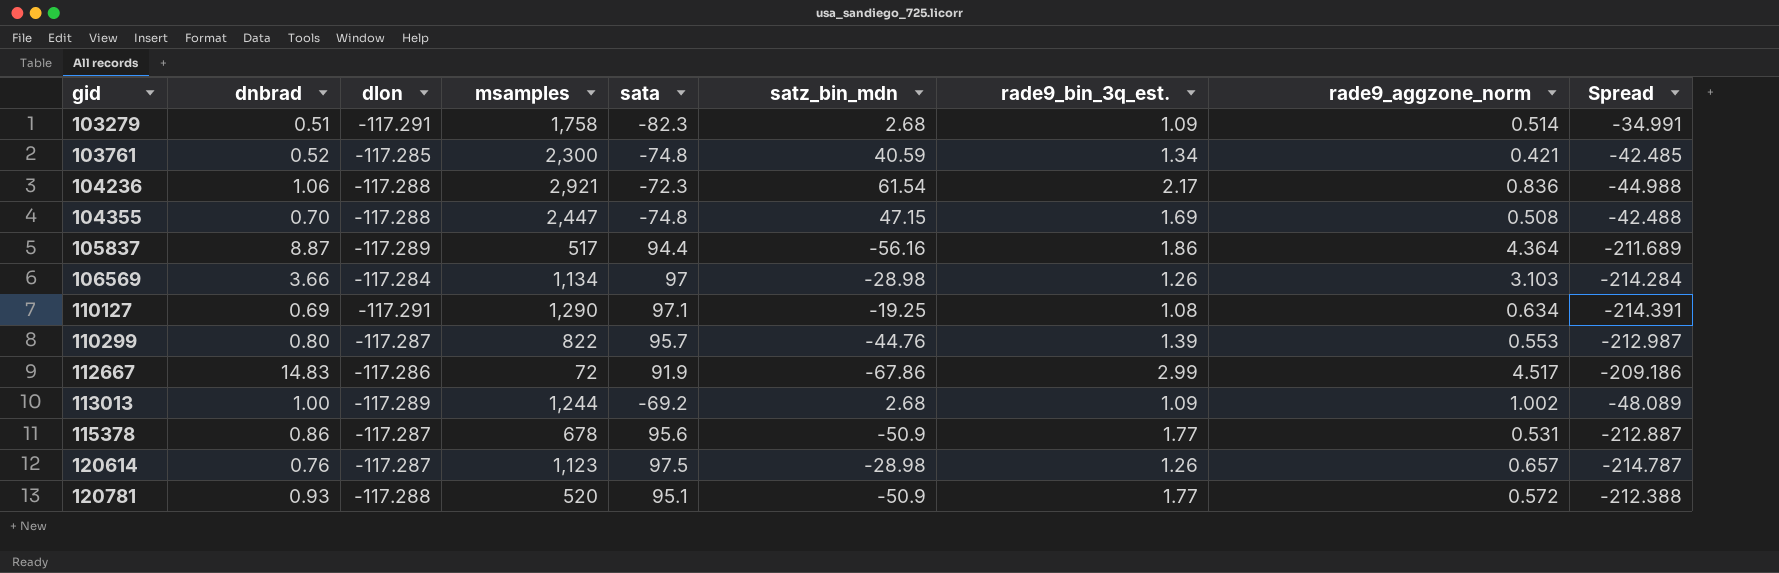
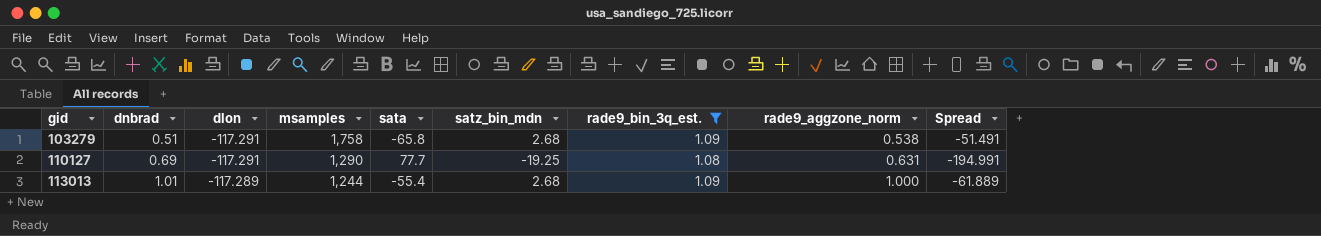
filter: none -> rade9_bin_3q_est. <= 1.09
103279 | sata: -82.3 -> -65.8
103279 | rade9_aggzone_norm: 0.514 -> 0.538
103279 | Spread: -34.991 -> -51.491
110127 | sata: 97.1 -> 77.7
110127 | rade9_aggzone_norm: 0.634 -> 0.631
110127 | Spread: -214.391 -> -194.991
113013 | dnbrad: 1.00 -> 1.01
113013 | sata: -69.2 -> -55.4
113013 | rade9_aggzone_norm: 1.002 -> 1.000
113013 | Spread: -48.089 -> -61.889

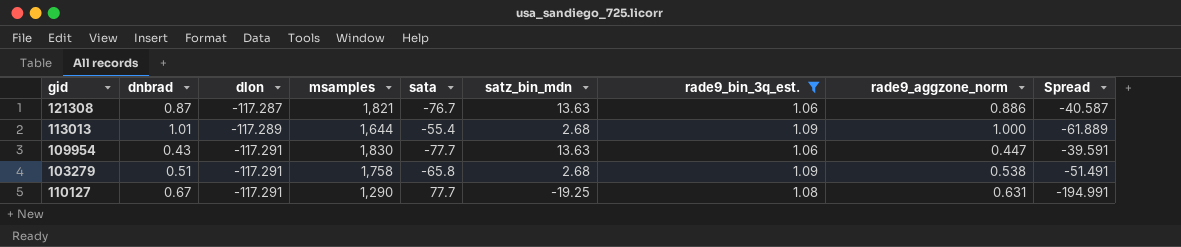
row order: gid ascending -> dlon descending
row 121308: none -> 0.87 | -117.287 | 1,821 | -76.7 | 13.63 | 1.06 | 0.886 | -40.587
113013 | msamples: 1,244 -> 1,644
row 109954: none -> 0.43 | -117.291 | 1,830 | -77.7 | 13.63 | 1.06 | 0.447 | -39.591
110127 | dnbrad: 0.69 -> 0.67

